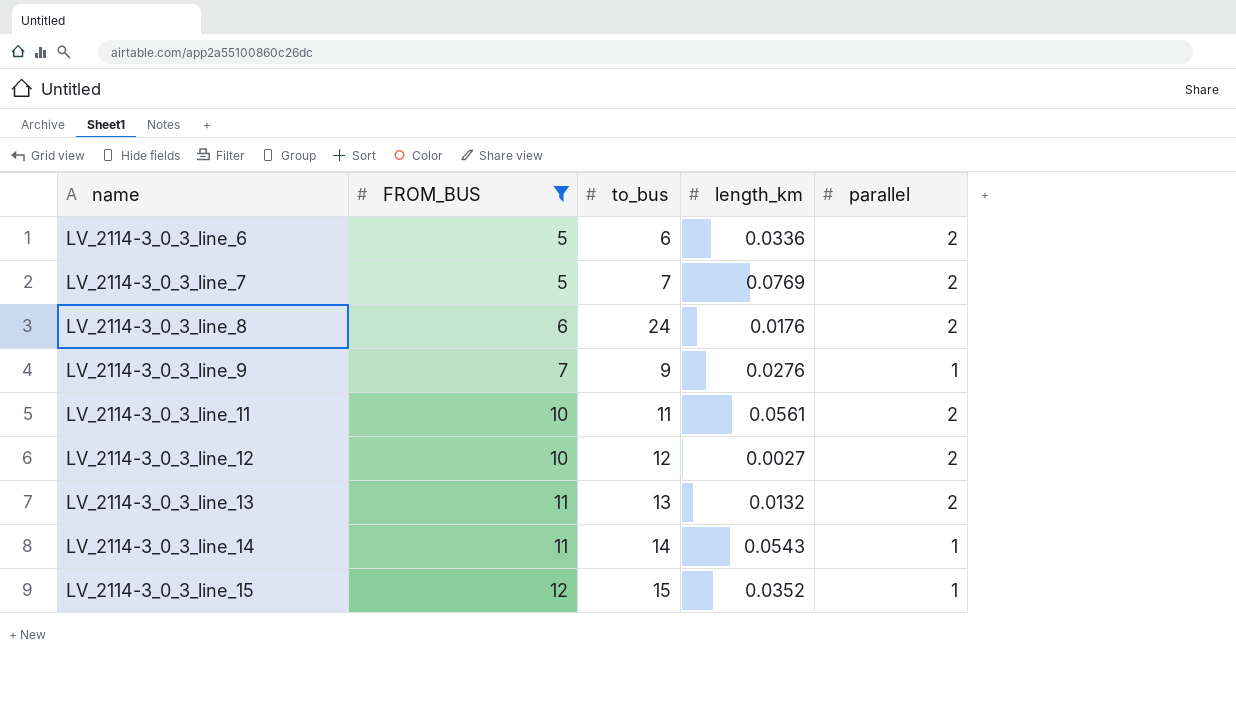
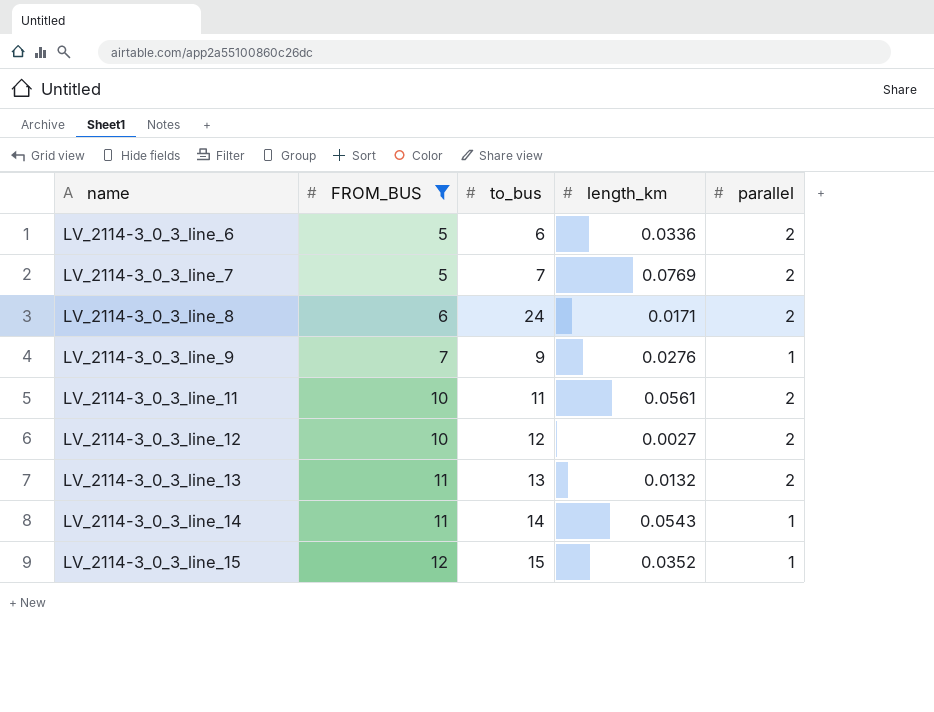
LV_2114-3_0_3_line_8 | length_km: 0.0176 -> 0.0171

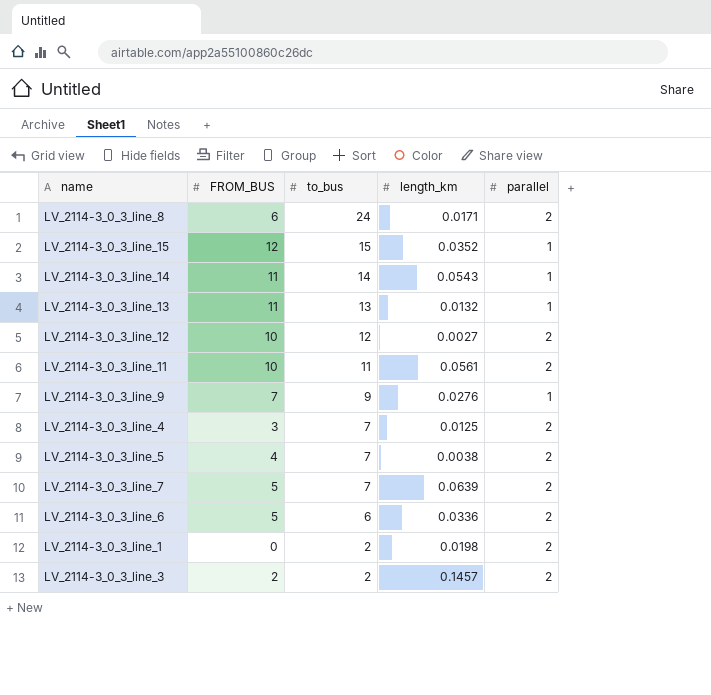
filter: FROM_BUS >= 5 -> none
row order: name ascending -> to_bus descending
LV_2114-3_0_3_line_13 | parallel: 2 -> 1
LV_2114-3_0_3_line_7 | length_km: 0.0769 -> 0.0639

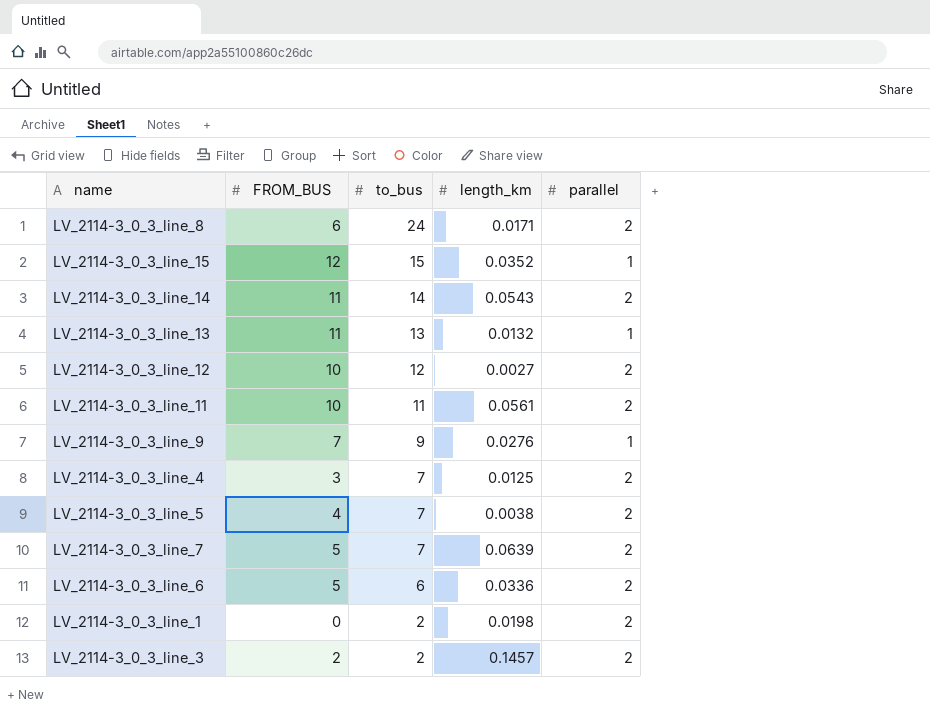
LV_2114-3_0_3_line_14 | parallel: 1 -> 2

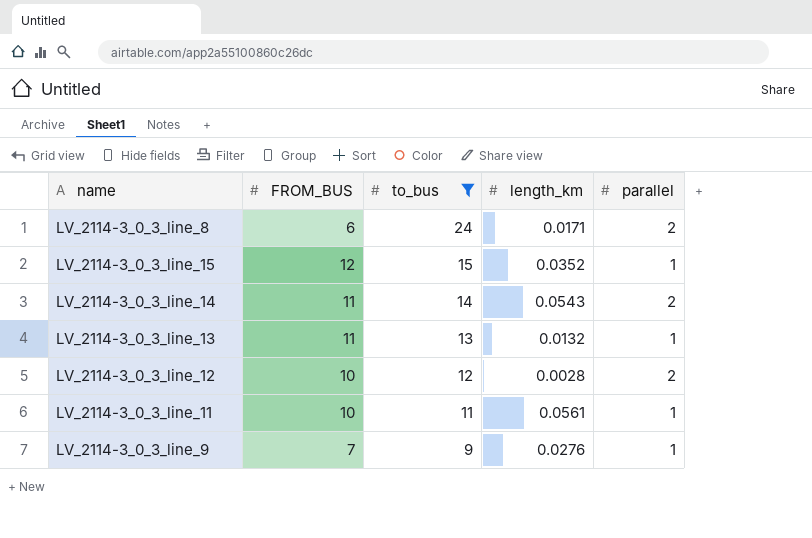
filter: none -> to_bus >= 9
LV_2114-3_0_3_line_12 | length_km: 0.0027 -> 0.0028
LV_2114-3_0_3_line_11 | parallel: 2 -> 1

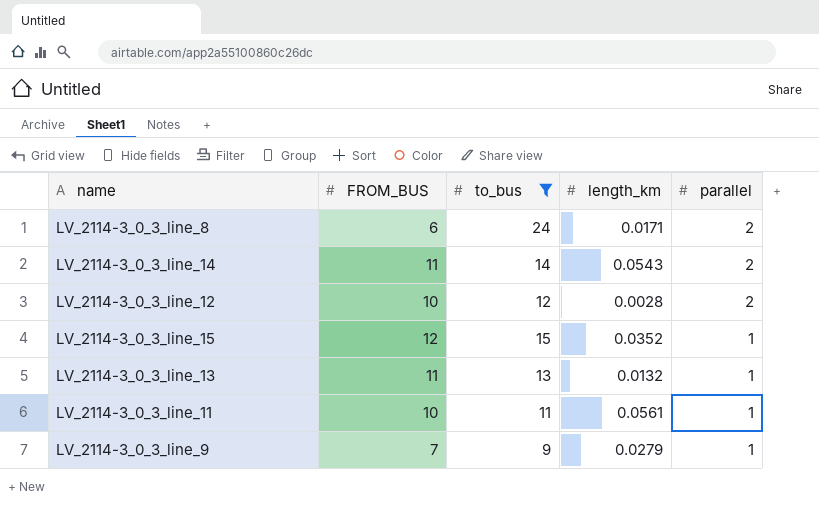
row order: to_bus descending -> parallel descending
LV_2114-3_0_3_line_9 | length_km: 0.0276 -> 0.0279

